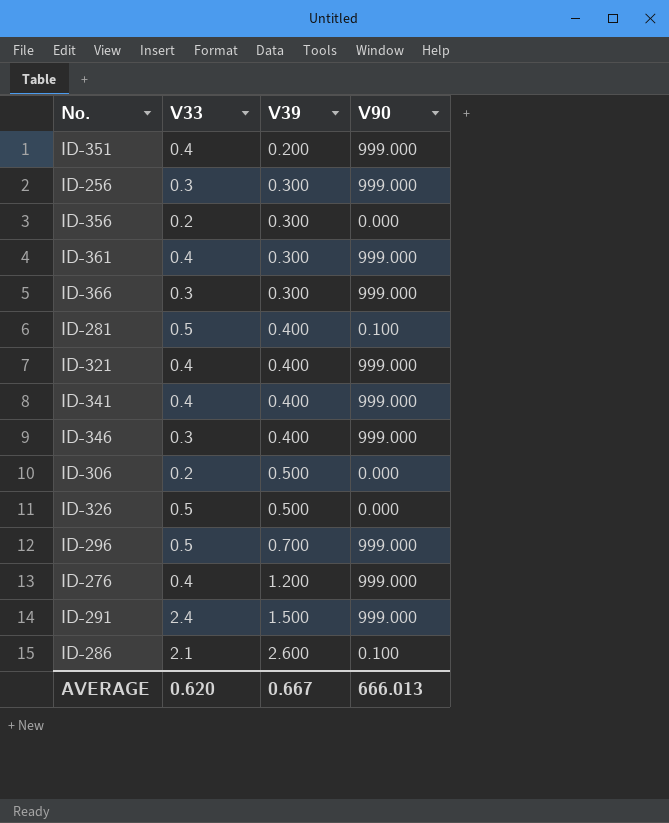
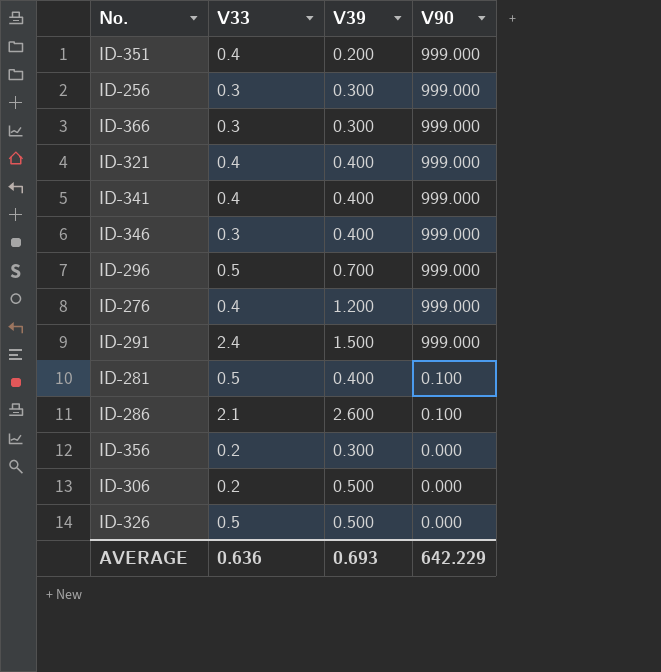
row order: V39 ascending -> V90 descending
row ID-361: 0.4 | 0.300 | 999.000 -> none
AVERAGE | V33: 0.620 -> 0.636
AVERAGE | V39: 0.667 -> 0.693
AVERAGE | V90: 666.013 -> 642.229

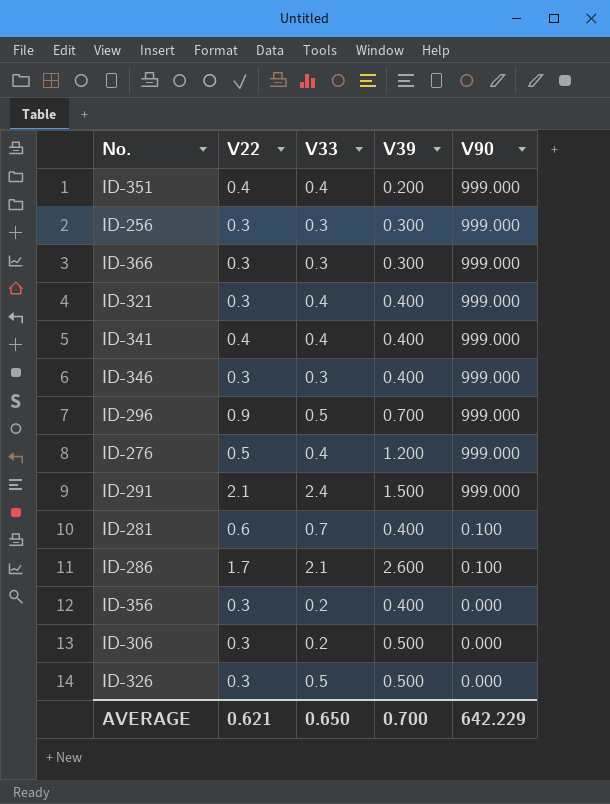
column V22 | position: none -> 2
ID-281 | V33: 0.5 -> 0.7
ID-356 | V39: 0.300 -> 0.400
AVERAGE | V33: 0.636 -> 0.650
AVERAGE | V39: 0.693 -> 0.700

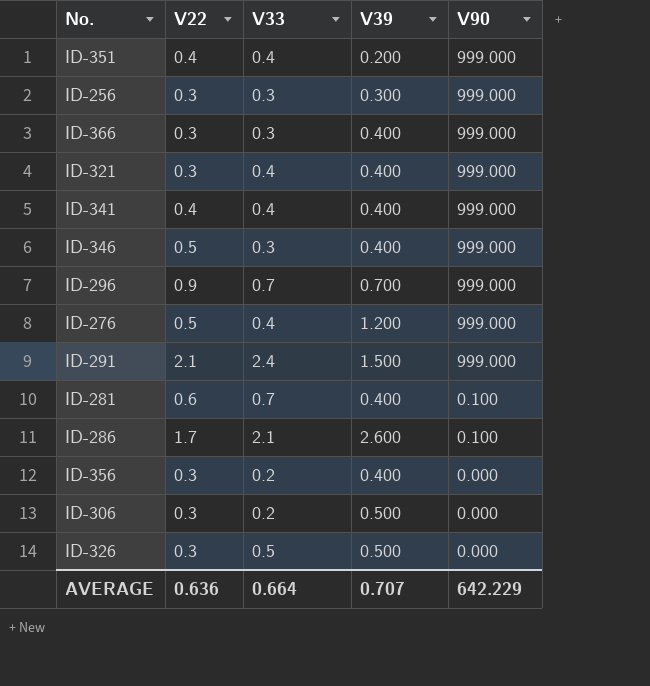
ID-366 | V39: 0.300 -> 0.400
ID-346 | V22: 0.3 -> 0.5
ID-296 | V33: 0.5 -> 0.7
AVERAGE | V22: 0.621 -> 0.636
AVERAGE | V33: 0.650 -> 0.664
AVERAGE | V39: 0.700 -> 0.707

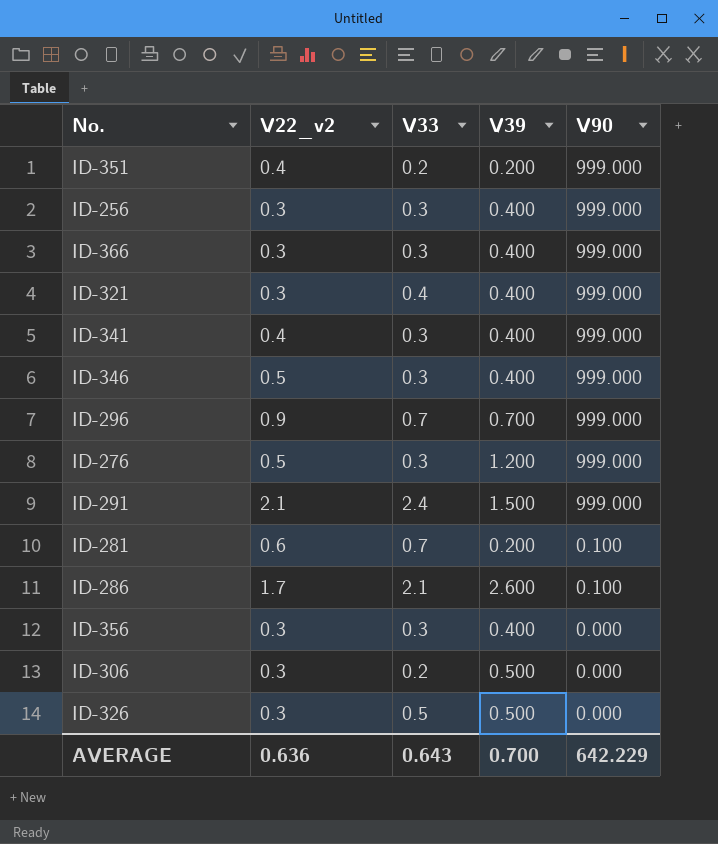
column name: V22 -> V22_v2
ID-351 | V33: 0.4 -> 0.2
ID-256 | V39: 0.300 -> 0.400
ID-341 | V33: 0.4 -> 0.3
ID-276 | V33: 0.4 -> 0.3
ID-281 | V39: 0.400 -> 0.200
ID-356 | V33: 0.2 -> 0.3
AVERAGE | V33: 0.664 -> 0.643
AVERAGE | V39: 0.707 -> 0.700

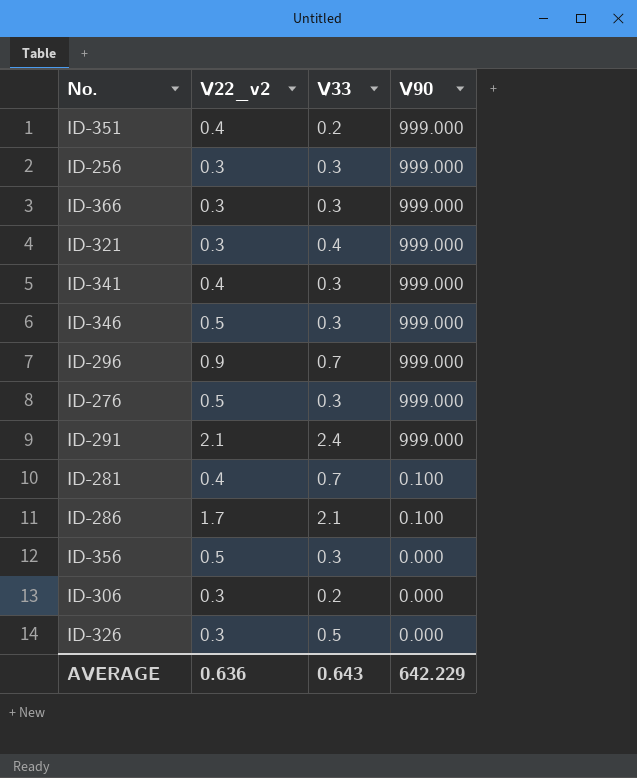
column V39 | position: 4 -> none
ID-281 | V22_v2: 0.6 -> 0.4
ID-356 | V22_v2: 0.3 -> 0.5

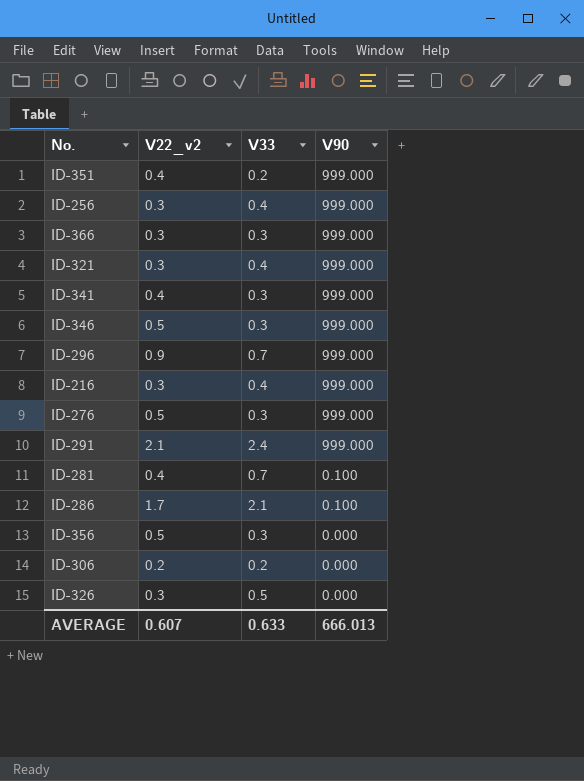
ID-256 | V33: 0.3 -> 0.4
row ID-216: none -> 0.3 | 0.4 | 999.000
ID-306 | V22_v2: 0.3 -> 0.2
AVERAGE | V22_v2: 0.636 -> 0.607
AVERAGE | V33: 0.643 -> 0.633
AVERAGE | V90: 642.229 -> 666.013

